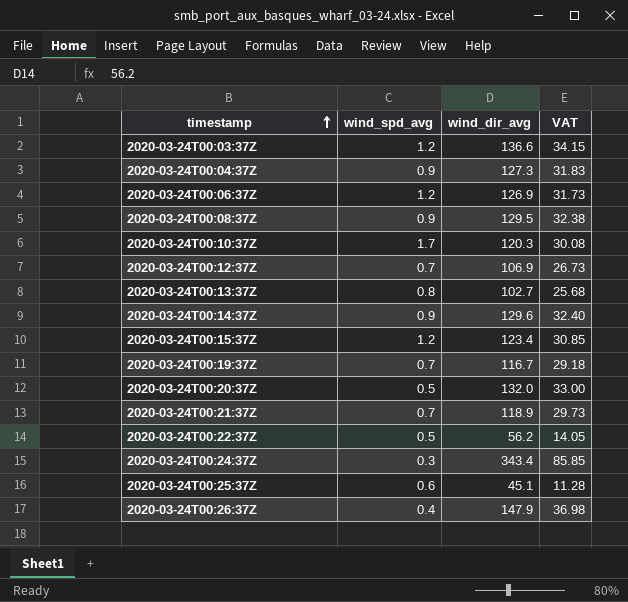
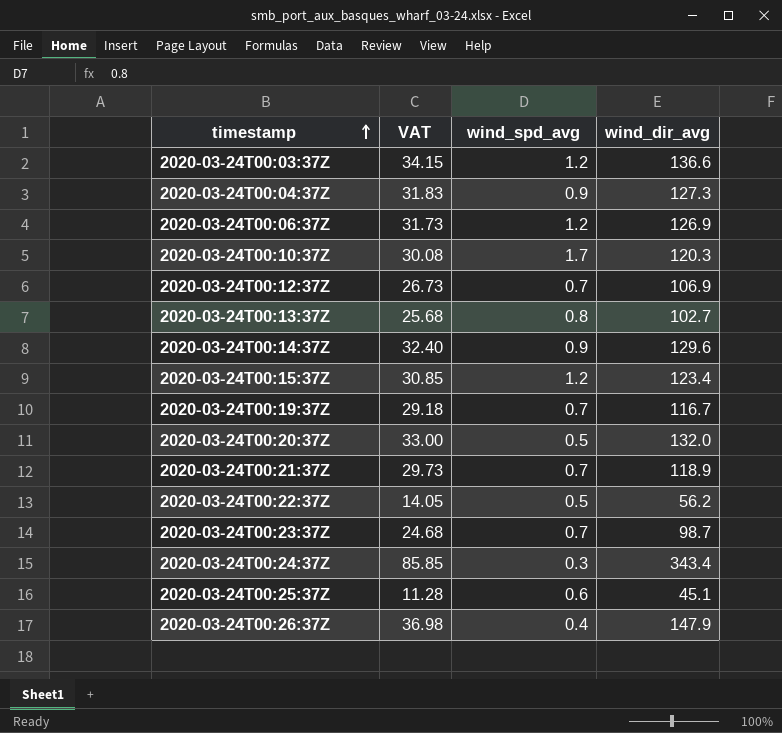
column VAT | position: 4 -> 2
row 2020-03-24T00:08:37Z: 0.9 | 129.5 | 32.38 -> none
row 2020-03-24T00:23:37Z: none -> 24.68 | 0.7 | 98.7

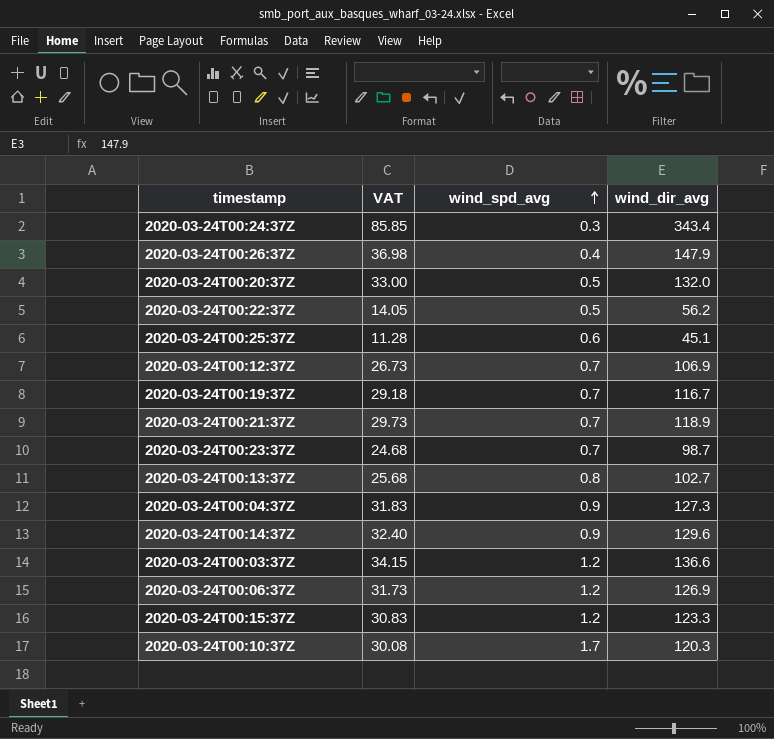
row order: timestamp ascending -> wind_spd_avg ascending
2020-03-24T00:15:37Z | VAT: 30.85 -> 30.83
2020-03-24T00:15:37Z | wind_dir_avg: 123.4 -> 123.3

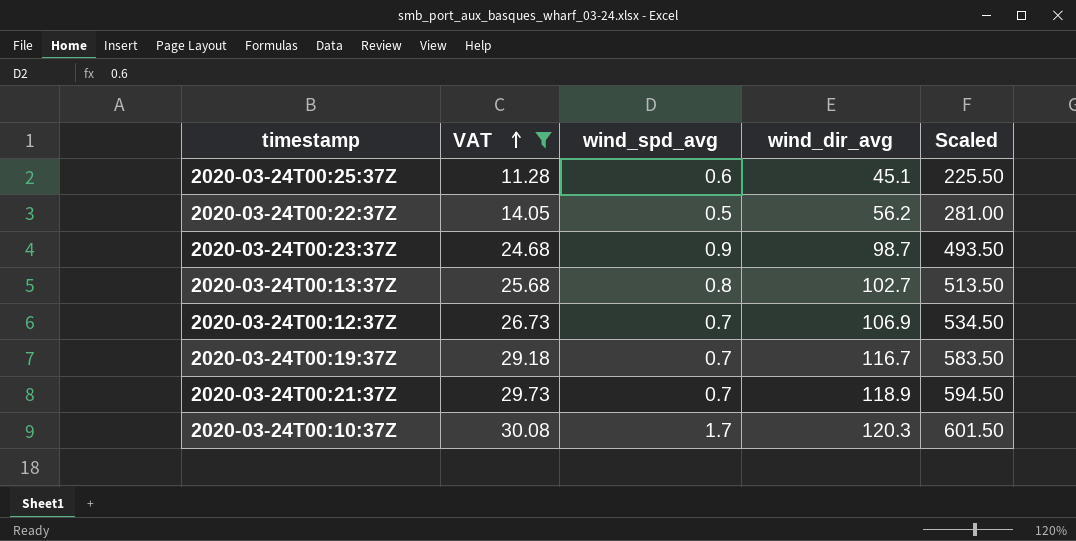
filter: none -> VAT <= 30.08
row order: wind_spd_avg ascending -> VAT ascending
column Scaled | formula: none -> [wind_dir_avg] * 5
2020-03-24T00:23:37Z | wind_spd_avg: 0.7 -> 0.9

